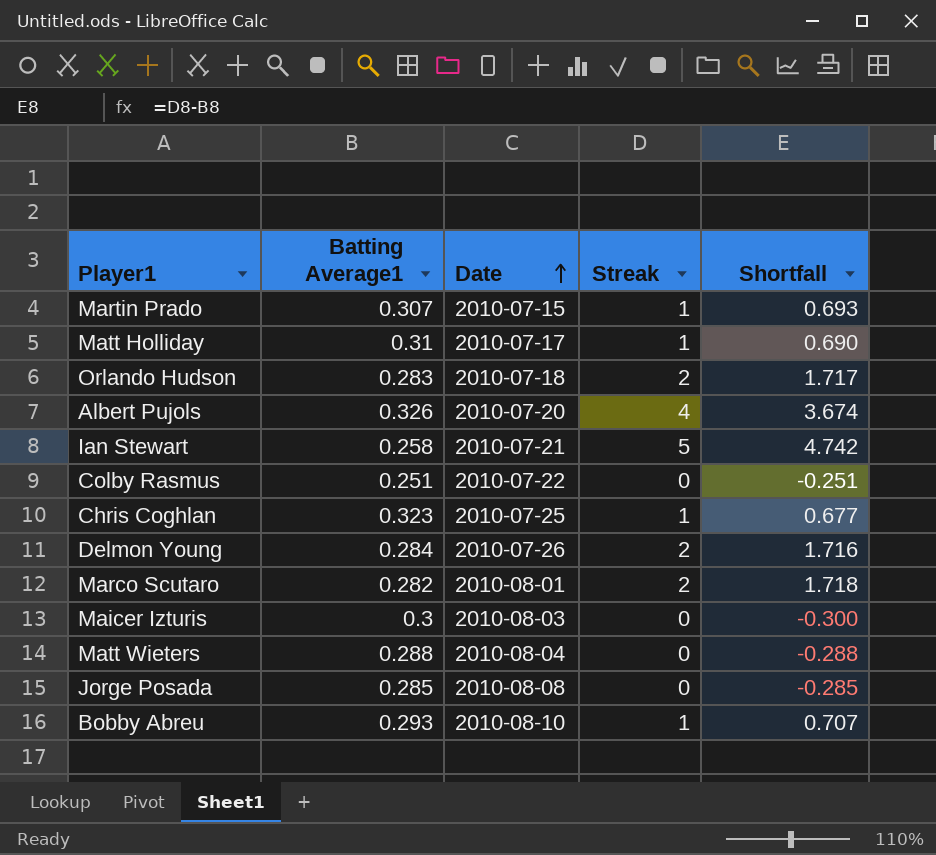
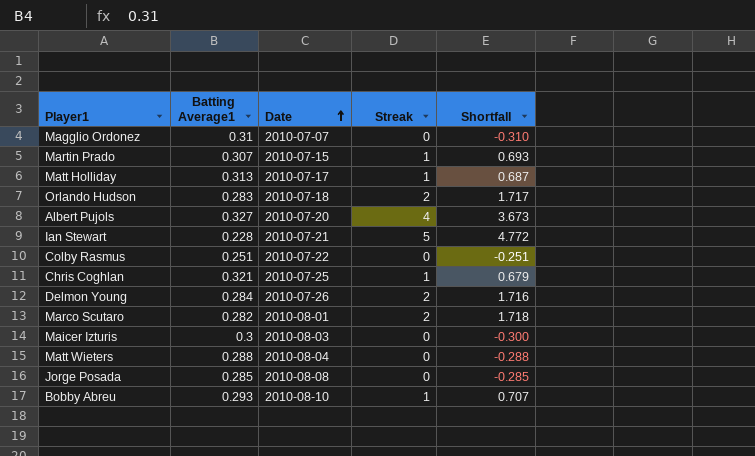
row Magglio Ordonez: none -> 0.31 | 2010-07-07 | 0 | -0.310
Matt Holliday | Batting Average1: 0.31 -> 0.313
Matt Holliday | Shortfall: 0.690 -> 0.687
Albert Pujols | Batting Average1: 0.326 -> 0.327
Albert Pujols | Shortfall: 3.674 -> 3.673
Ian Stewart | Batting Average1: 0.258 -> 0.228
Ian Stewart | Shortfall: 4.742 -> 4.772
Chris Coghlan | Batting Average1: 0.323 -> 0.321
Chris Coghlan | Shortfall: 0.677 -> 0.679

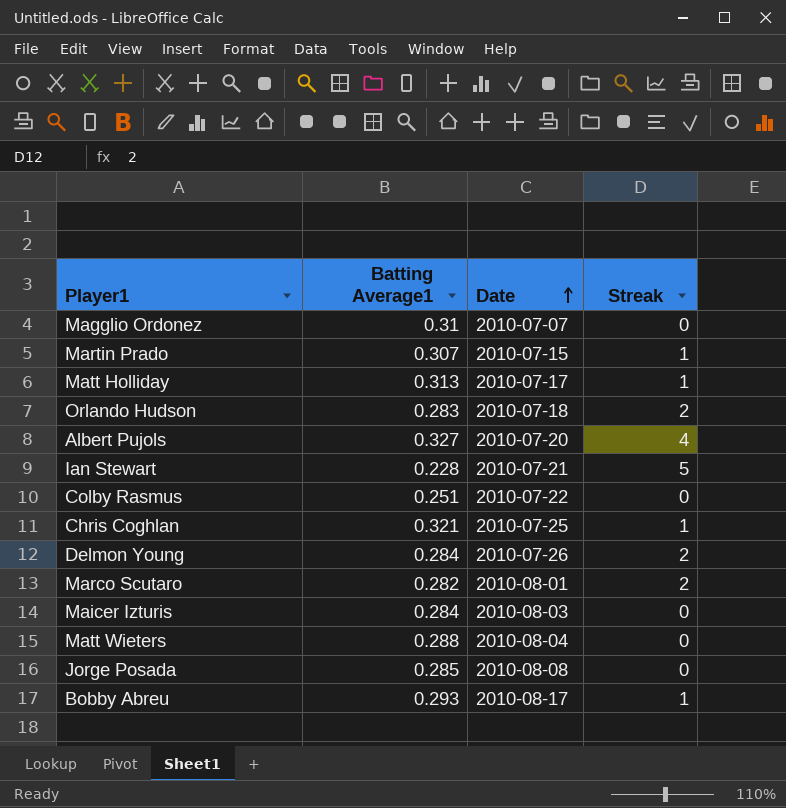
column Shortfall | formula: [Streak] - [Batting Average1] -> none
Maicer Izturis | Batting Average1: 0.3 -> 0.284
Bobby Abreu | Date: 2010-08-10 -> 2010-08-17

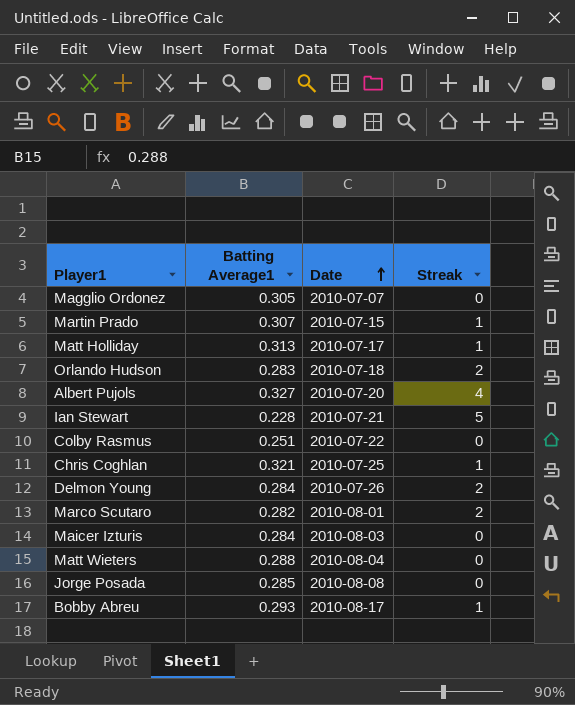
Magglio Ordonez | Batting Average1: 0.31 -> 0.305

